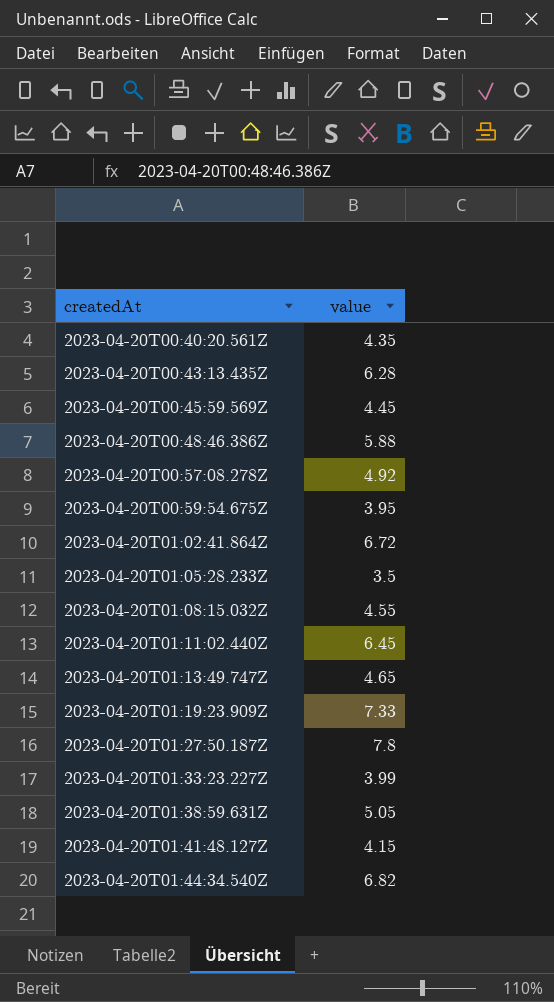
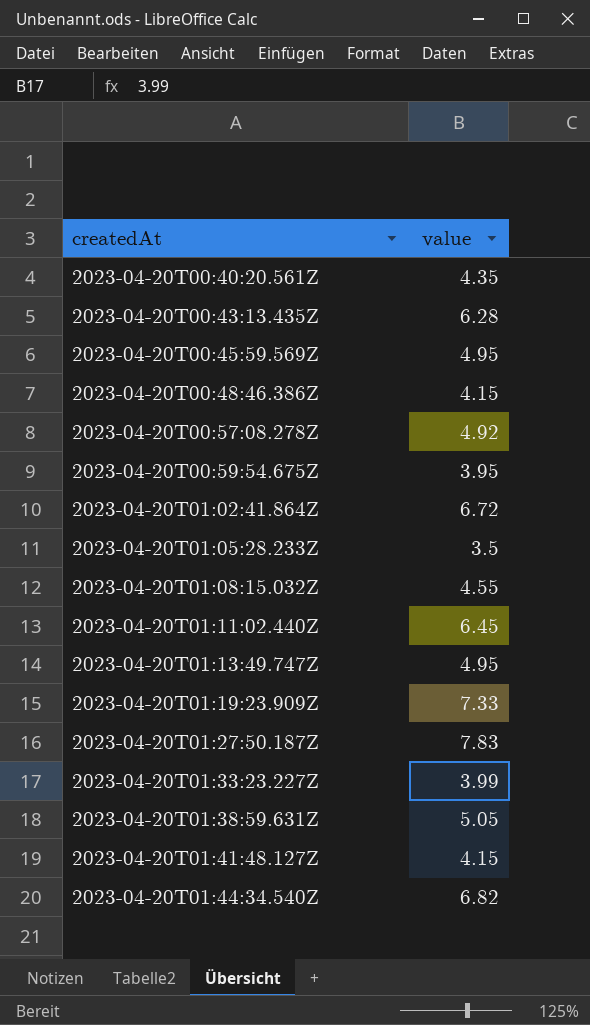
2023-04-20T00:45:59.569Z | value: 4.45 -> 4.95
2023-04-20T00:48:46.386Z | value: 5.88 -> 4.15
2023-04-20T01:13:49.747Z | value: 4.65 -> 4.95
2023-04-20T01:27:50.187Z | value: 7.8 -> 7.83

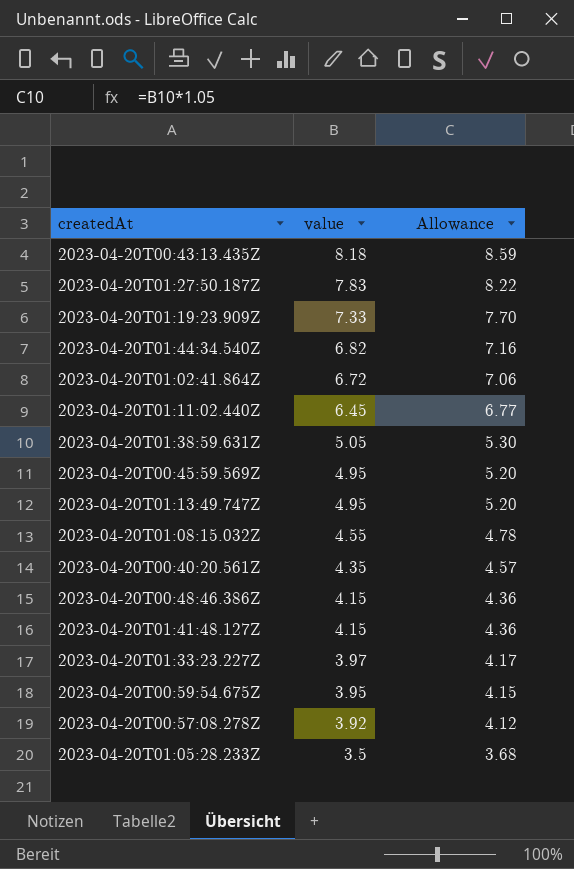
row order: createdAt ascending -> value descending
column Allowance | formula: none -> [value] * 1.05
2023-04-20T00:43:13.435Z | value: 6.28 -> 8.18
2023-04-20T01:33:23.227Z | value: 3.99 -> 3.97
2023-04-20T00:57:08.278Z | value: 4.92 -> 3.92

